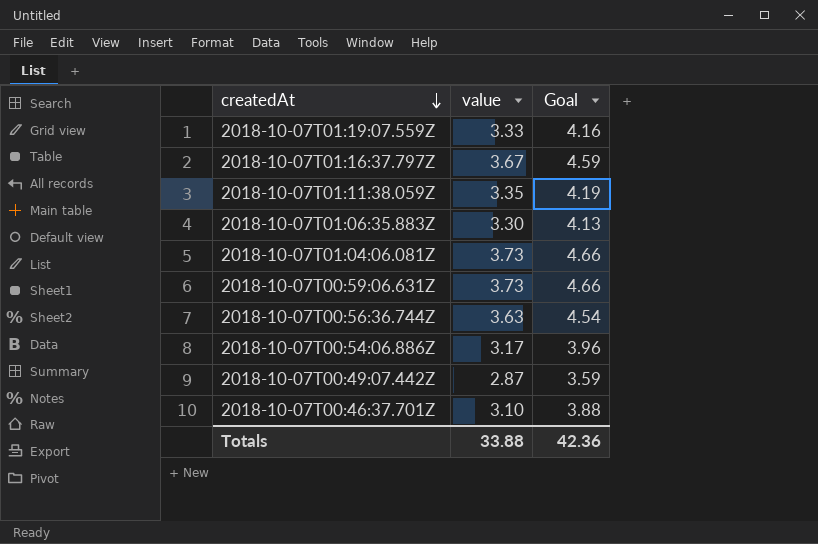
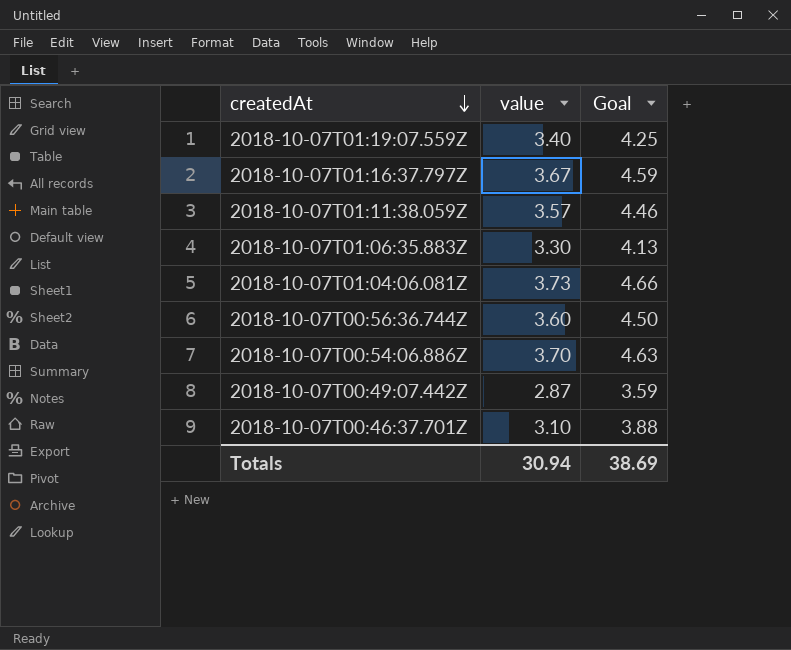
row 2018-10-07T00:59:06.631Z: 3.73 | 4.66 -> none
2018-10-07T01:19:07.559Z | value: 3.33 -> 3.40
2018-10-07T01:19:07.559Z | Goal: 4.16 -> 4.25
2018-10-07T01:11:38.059Z | value: 3.35 -> 3.57
2018-10-07T01:11:38.059Z | Goal: 4.19 -> 4.46
2018-10-07T00:56:36.744Z | value: 3.63 -> 3.60
2018-10-07T00:56:36.744Z | Goal: 4.54 -> 4.50
2018-10-07T00:54:06.886Z | value: 3.17 -> 3.70
2018-10-07T00:54:06.886Z | Goal: 3.96 -> 4.63
Totals | value: 33.88 -> 30.94
Totals | Goal: 42.36 -> 38.69

